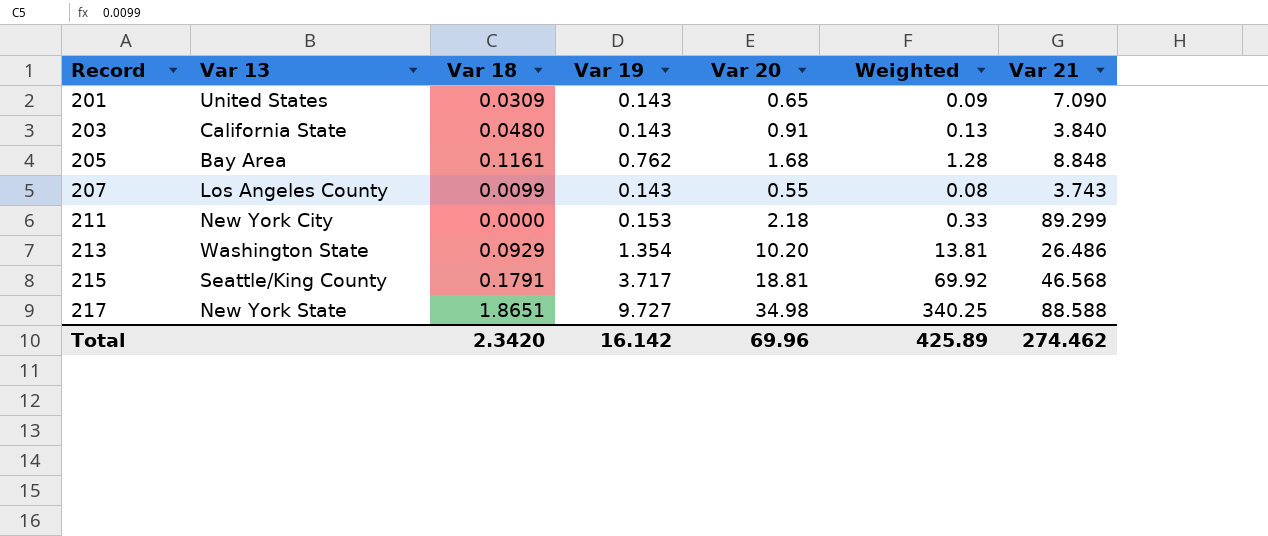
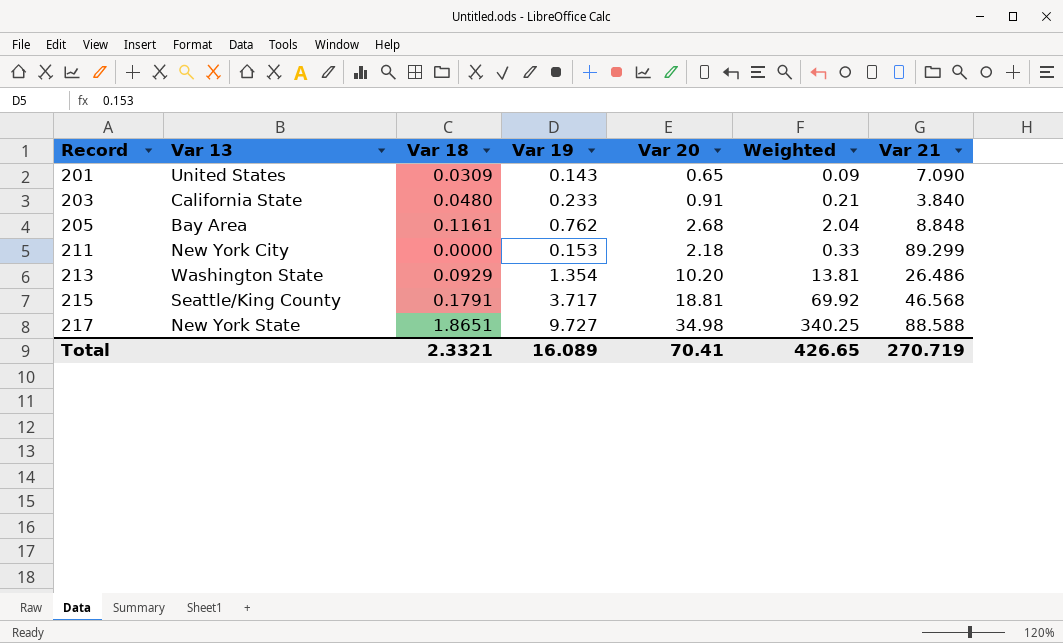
row 207: Los Angeles County | 0.0099 | 0.143 | 0.55 | 0.08 | 3.743 -> none
203 | Var 19: 0.143 -> 0.233
203 | Weighted: 0.13 -> 0.21
205 | Var 20: 1.68 -> 2.68
205 | Weighted: 1.28 -> 2.04
Total | Var 18: 2.3420 -> 2.3321
Total | Var 19: 16.142 -> 16.089
Total | Var 20: 69.96 -> 70.41
Total | Weighted: 425.89 -> 426.65
Total | Var 21: 274.462 -> 270.719

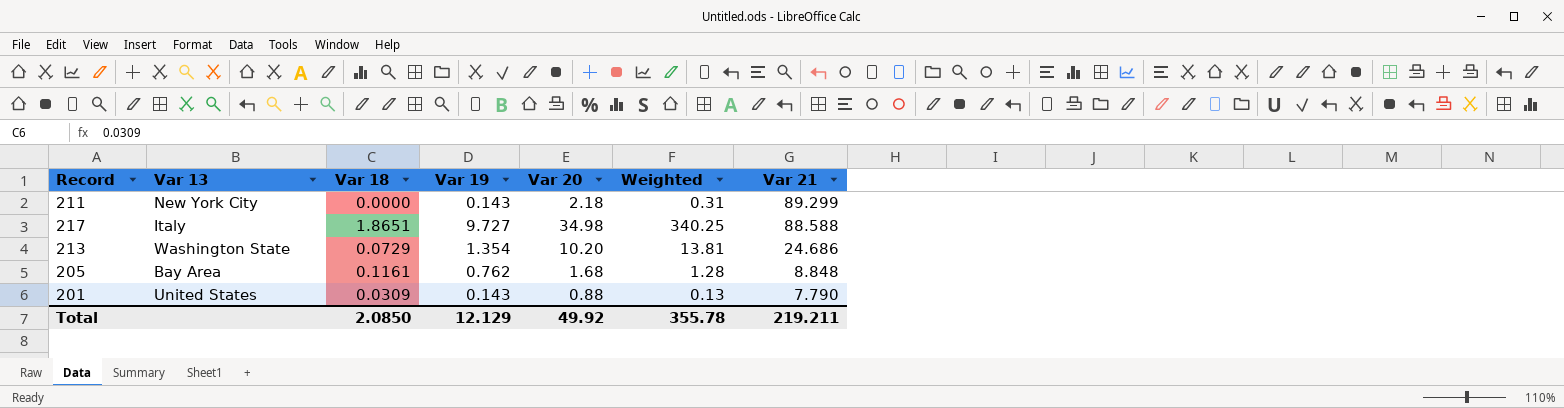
row order: Record ascending -> Var 21 descending
row 203: California State | 0.0480 | 0.233 | 0.91 | 0.21 | 3.840 -> none
row 215: Seattle/King County | 0.1791 | 3.717 | 18.81 | 69.92 | 46.568 -> none
211 | Var 19: 0.153 -> 0.143
211 | Weighted: 0.33 -> 0.31
217 | Var 13: New York State -> Italy
213 | Var 18: 0.0929 -> 0.0729
213 | Var 21: 26.486 -> 24.686
205 | Var 20: 2.68 -> 1.68
205 | Weighted: 2.04 -> 1.28
201 | Var 20: 0.65 -> 0.88
201 | Weighted: 0.09 -> 0.13
201 | Var 21: 7.090 -> 7.790
Total | Var 18: 2.3321 -> 2.0850
Total | Var 19: 16.089 -> 12.129
Total | Var 20: 70.41 -> 49.92
Total | Weighted: 426.65 -> 355.78
Total | Var 21: 270.719 -> 219.211

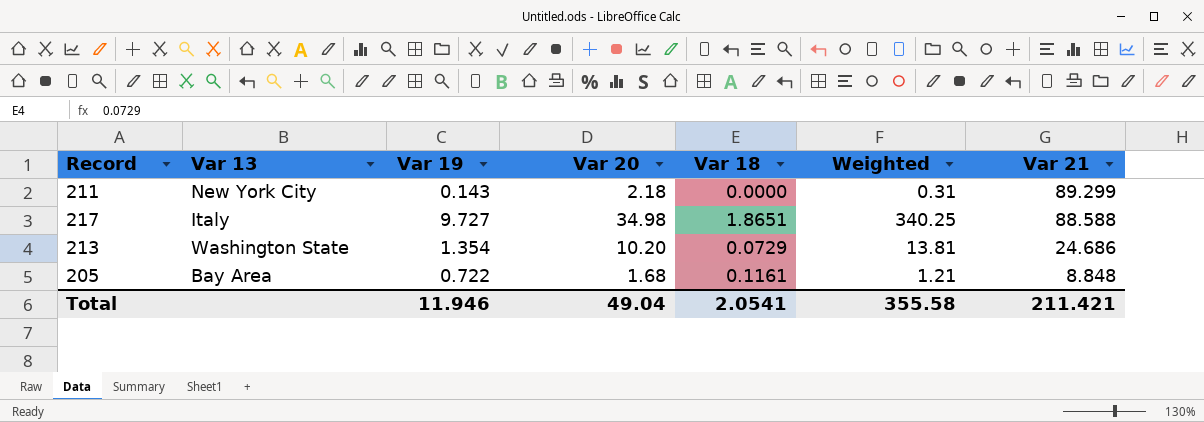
column Var 18 | position: 3 -> 5
row 201: United States | 0.0309 | 0.143 | 0.88 | 0.13 | 7.790 -> none
205 | Var 19: 0.762 -> 0.722
205 | Weighted: 1.28 -> 1.21
Total | Var 19: 12.129 -> 11.946
Total | Var 20: 49.92 -> 49.04
Total | Var 18: 2.0850 -> 2.0541
Total | Weighted: 355.78 -> 355.58
Total | Var 21: 219.211 -> 211.421

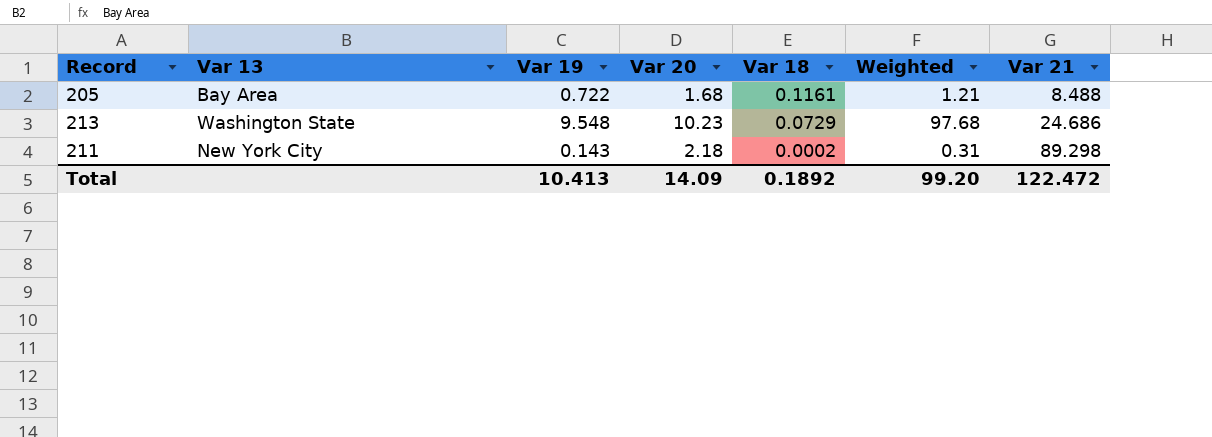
row order: Var 21 descending -> Var 18 descending
row 217: Italy | 9.727 | 34.98 | 1.8651 | 340.25 | 88.588 -> none
205 | Var 21: 8.848 -> 8.488
213 | Var 19: 1.354 -> 9.548
213 | Var 20: 10.20 -> 10.23
213 | Weighted: 13.81 -> 97.68
211 | Var 18: 0.0000 -> 0.0002
211 | Var 21: 89.299 -> 89.298
Total | Var 19: 11.946 -> 10.413
Total | Var 20: 49.04 -> 14.09
Total | Var 18: 2.0541 -> 0.1892
Total | Weighted: 355.58 -> 99.20
Total | Var 21: 211.421 -> 122.472

